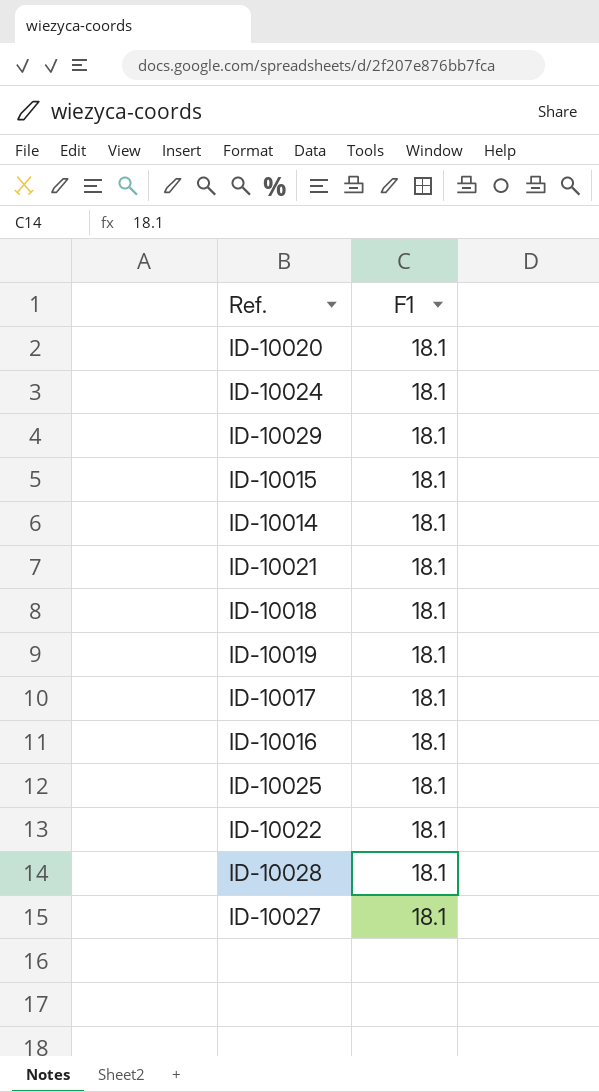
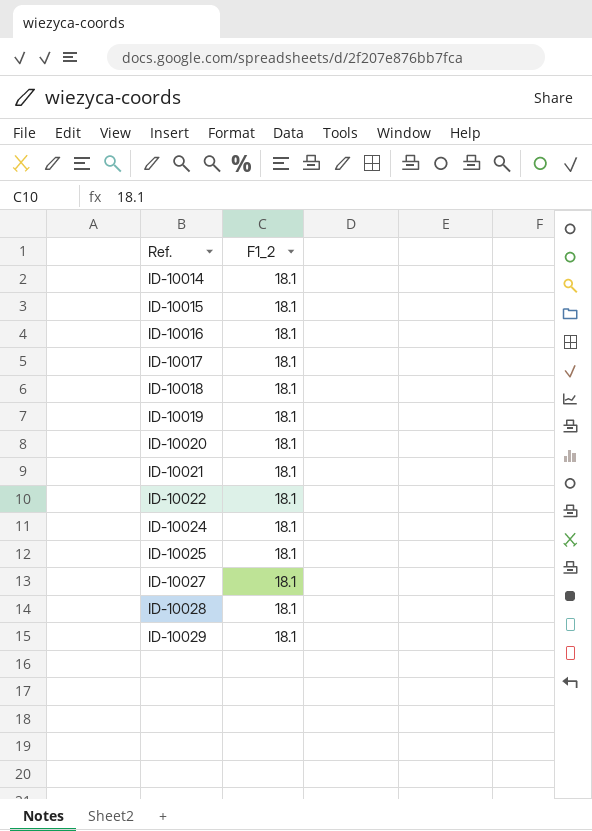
row order: none -> Ref. ascending
column name: F1 -> F1_2

